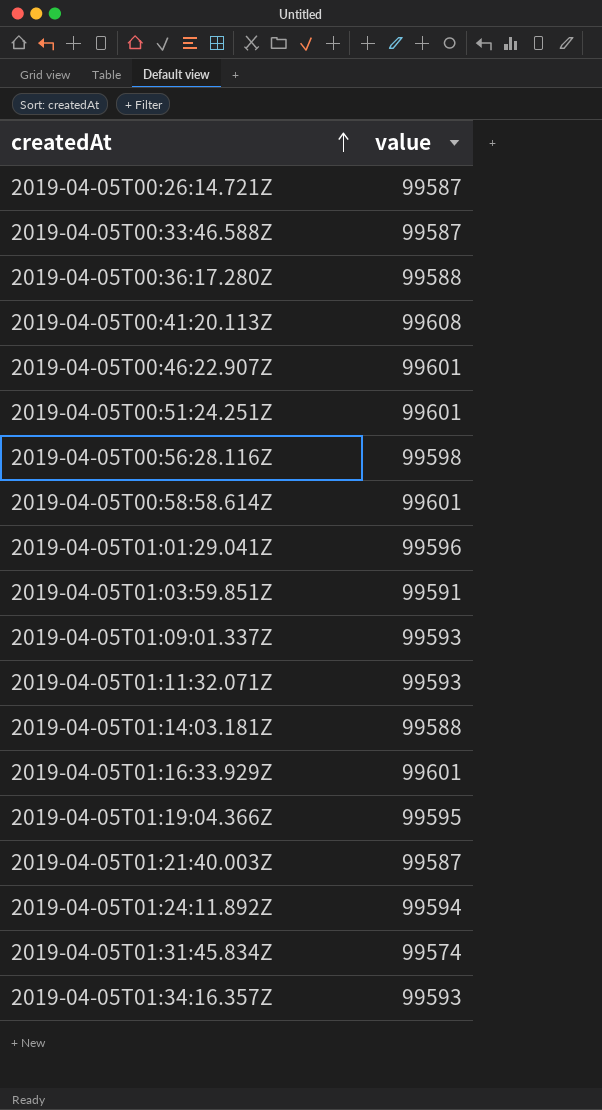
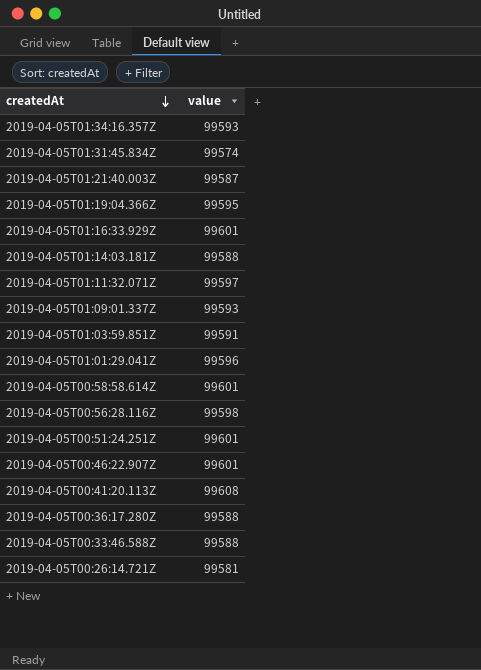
row order: createdAt ascending -> createdAt descending
row 2019-04-05T01:24:11.892Z: 99594 -> none
2019-04-05T01:11:32.071Z | value: 99593 -> 99597
2019-04-05T00:33:46.588Z | value: 99587 -> 99588
2019-04-05T00:26:14.721Z | value: 99587 -> 99581

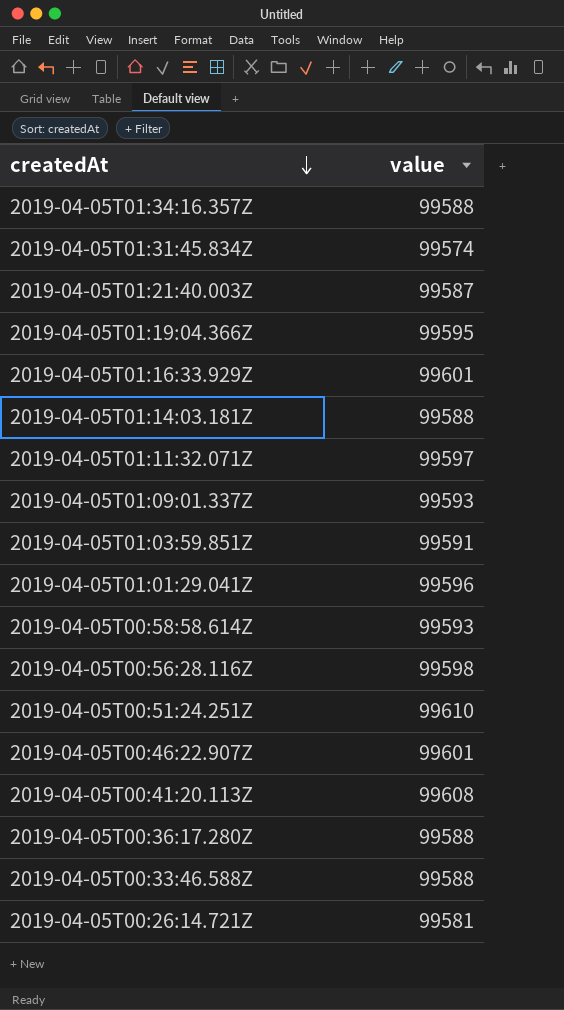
2019-04-05T01:34:16.357Z | value: 99593 -> 99588
2019-04-05T00:58:58.614Z | value: 99601 -> 99593
2019-04-05T00:51:24.251Z | value: 99601 -> 99610

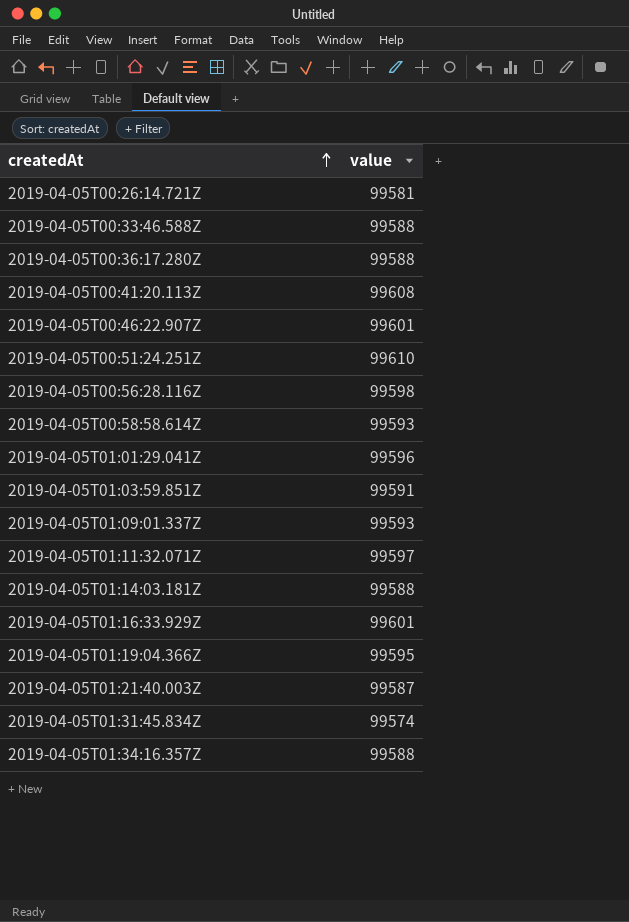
row order: createdAt descending -> createdAt ascending

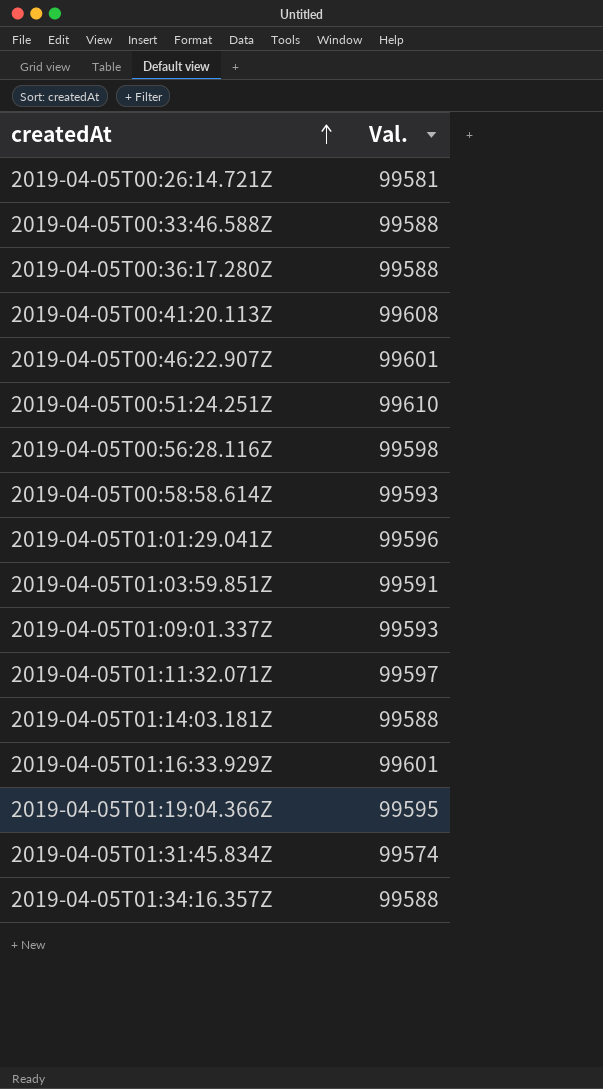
column name: value -> Val.
row 2019-04-05T01:21:40.003Z: 99587 -> none

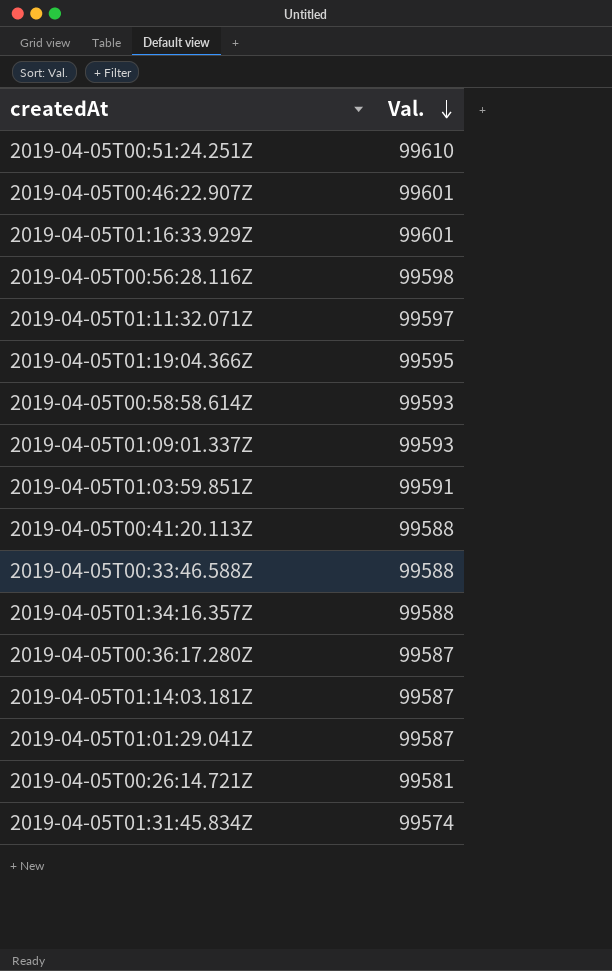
row order: createdAt ascending -> Val. descending
2019-04-05T00:41:20.113Z | Val.: 99608 -> 99588
2019-04-05T00:36:17.280Z | Val.: 99588 -> 99587
2019-04-05T01:14:03.181Z | Val.: 99588 -> 99587
2019-04-05T01:01:29.041Z | Val.: 99596 -> 99587

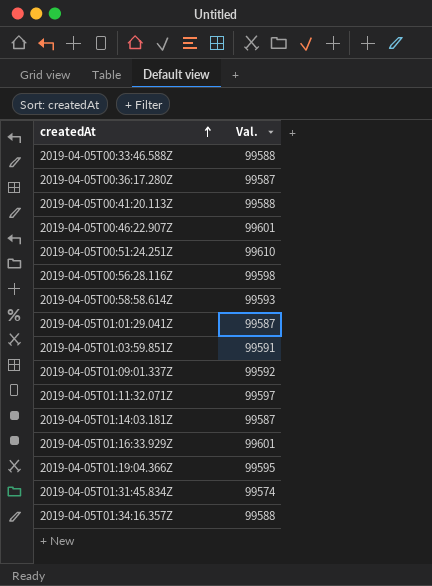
row order: Val. descending -> createdAt ascending
row 2019-04-05T00:26:14.721Z: 99581 -> none
2019-04-05T01:09:01.337Z | Val.: 99593 -> 99592

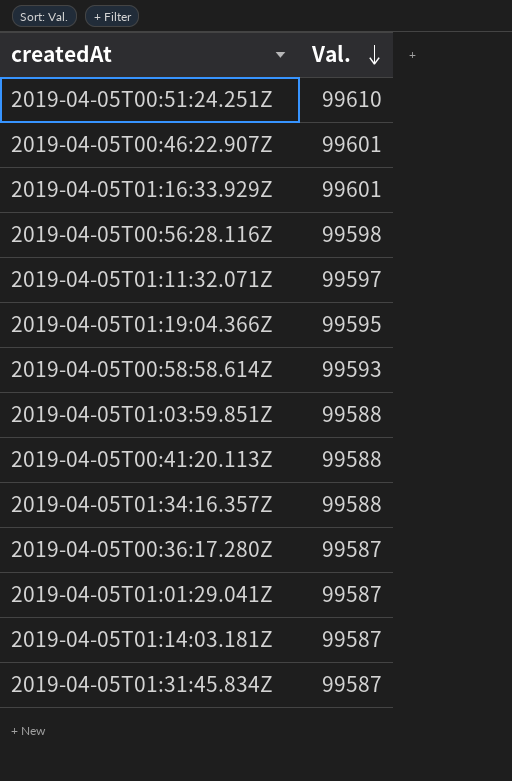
row order: createdAt ascending -> Val. descending
row 2019-04-05T00:33:46.588Z: 99588 -> none
row 2019-04-05T01:09:01.337Z: 99592 -> none
2019-04-05T01:03:59.851Z | Val.: 99591 -> 99588
2019-04-05T01:31:45.834Z | Val.: 99574 -> 99587

